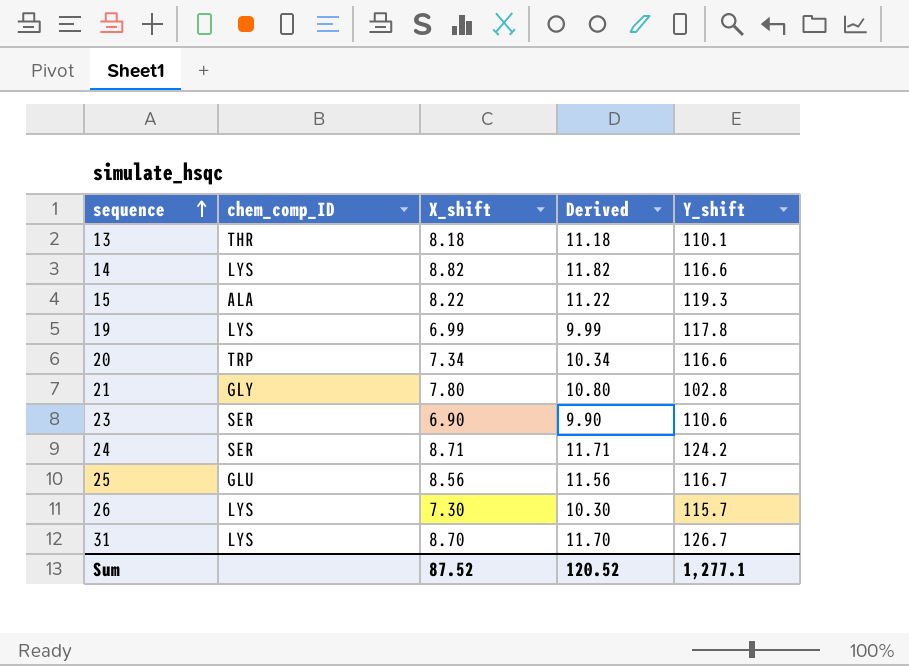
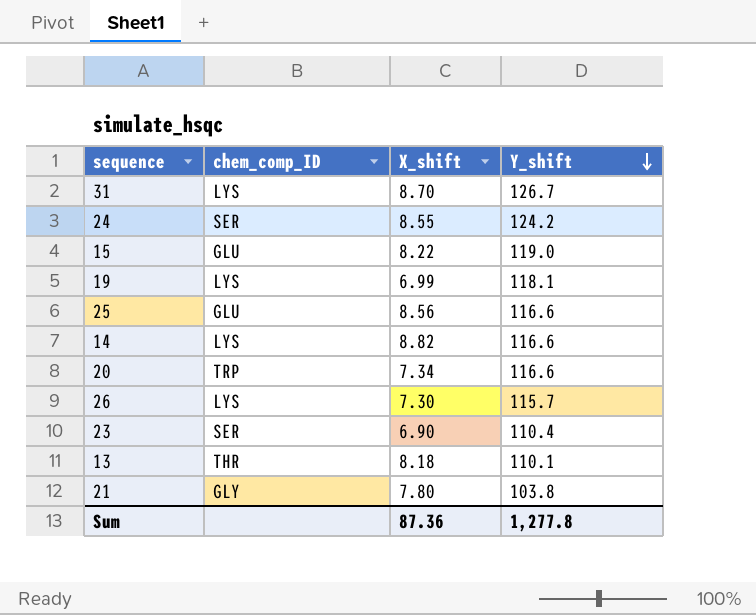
row order: sequence ascending -> Y_shift descending
column Derived | formula: [X_shift] + 3 -> none
24 | X_shift: 8.71 -> 8.55
15 | chem_comp_ID: ALA -> GLU
15 | Y_shift: 119.3 -> 119.0
19 | Y_shift: 117.8 -> 118.1
25 | Y_shift: 116.7 -> 116.6
23 | Y_shift: 110.6 -> 110.4
21 | Y_shift: 102.8 -> 103.8
Sum | X_shift: 87.52 -> 87.36
Sum | Y_shift: 1,277.1 -> 1,277.8

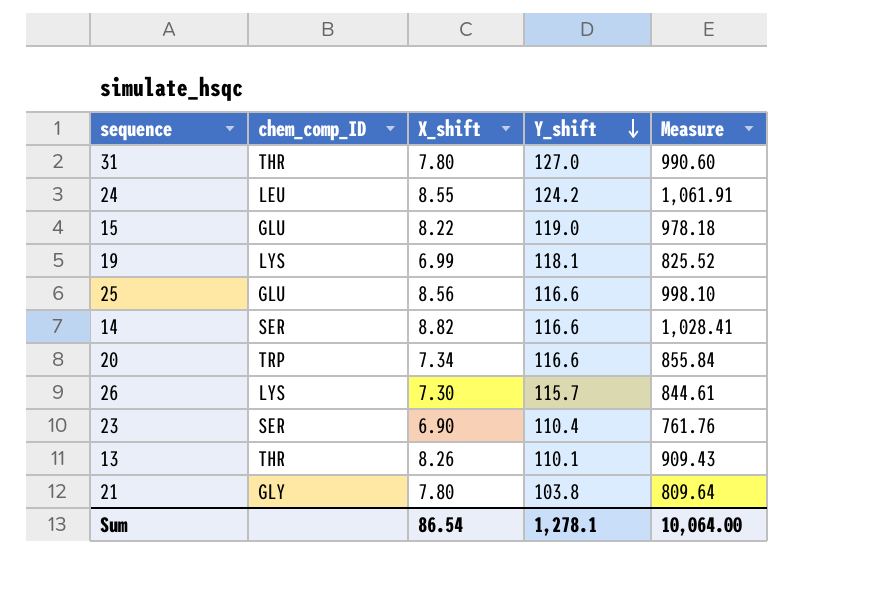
column Measure | formula: none -> [X_shift] * [Y_shift]
31 | chem_comp_ID: LYS -> THR
31 | X_shift: 8.70 -> 7.80
31 | Y_shift: 126.7 -> 127.0
24 | chem_comp_ID: SER -> LEU
14 | chem_comp_ID: LYS -> SER
13 | X_shift: 8.18 -> 8.26
Sum | X_shift: 87.36 -> 86.54
Sum | Y_shift: 1,277.8 -> 1,278.1

